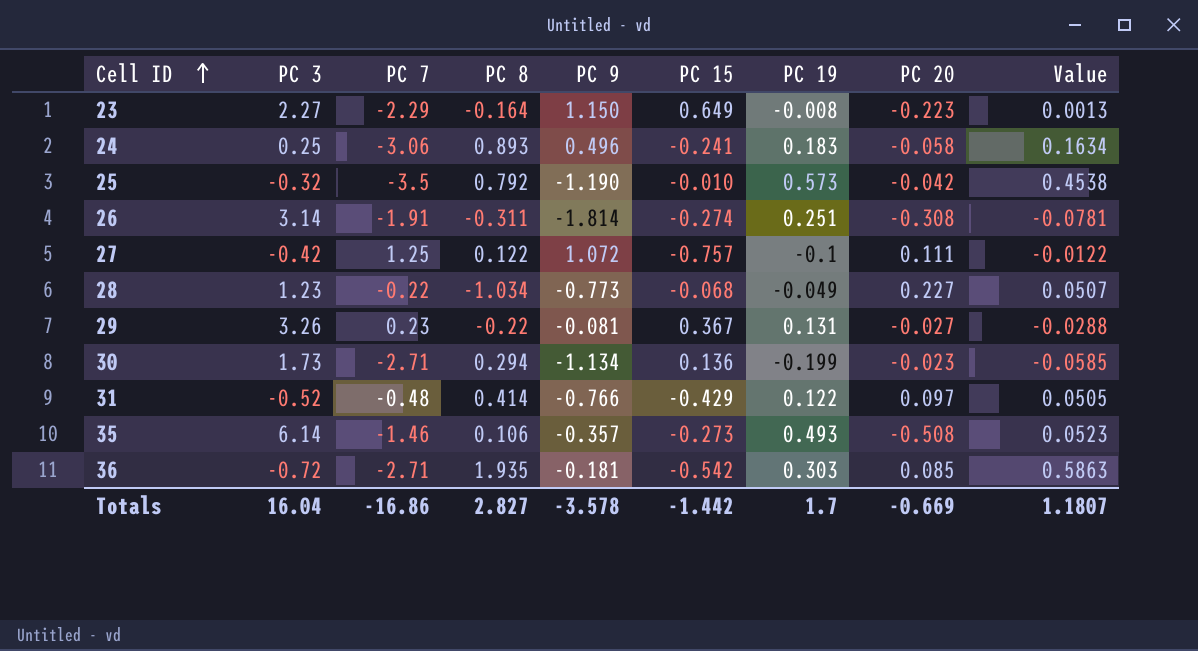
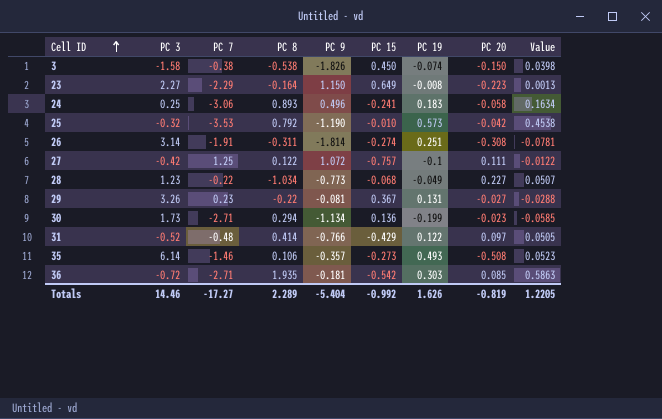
row 3: none -> -1.58 | -0.38 | -0.538 | -1.826 | 0.450 | -0.074 | -0.150 | 0.0398
25 | PC 7: -3.5 -> -3.53
Totals | PC 3: 16.04 -> 14.46
Totals | PC 7: -16.86 -> -17.27
Totals | PC 8: 2.827 -> 2.289
Totals | PC 9: -3.578 -> -5.404
Totals | PC 15: -1.442 -> -0.992
Totals | PC 19: 1.7 -> 1.626
Totals | PC 20: -0.669 -> -0.819
Totals | Value: 1.1807 -> 1.2205

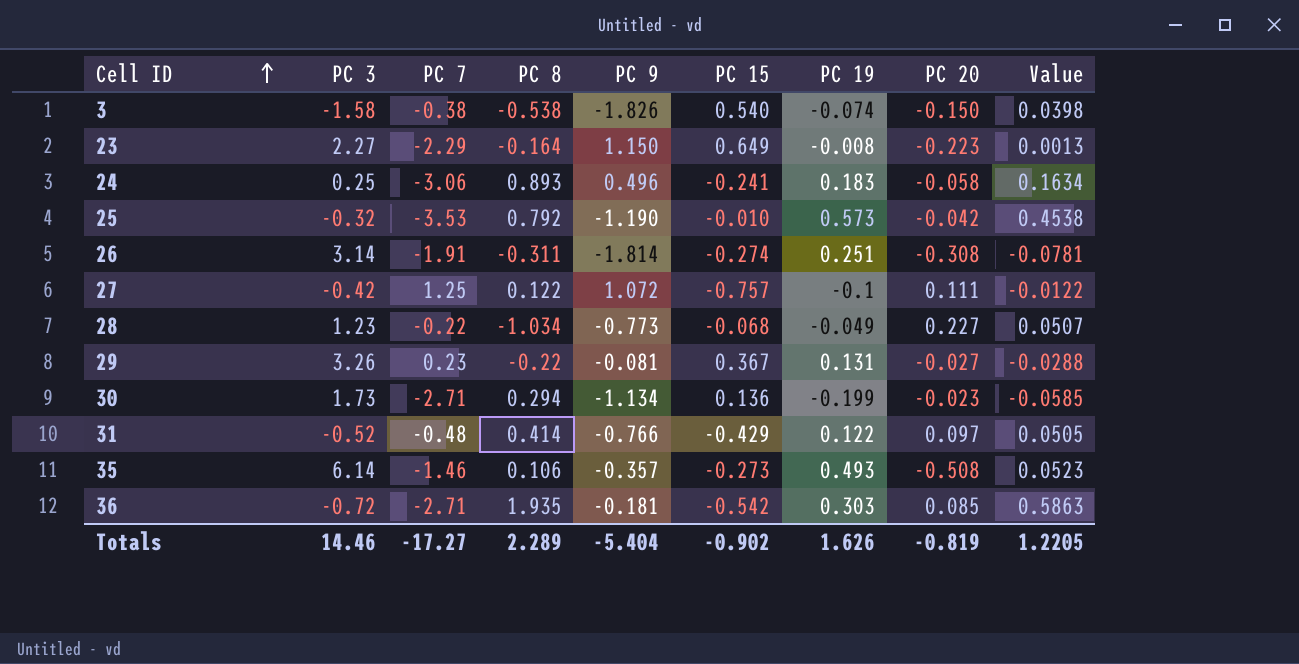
3 | PC 15: 0.450 -> 0.540
Totals | PC 15: -0.992 -> -0.902

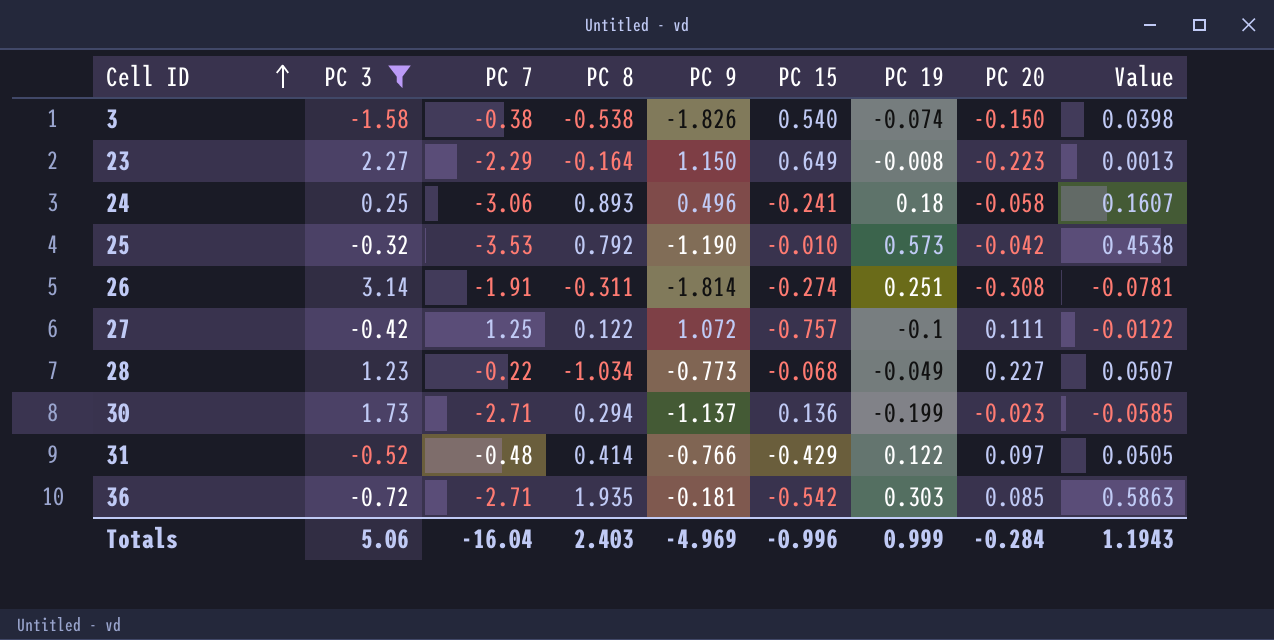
filter: none -> PC 3 <= 3.14
24 | PC 19: 0.183 -> 0.18
24 | Value: 0.1634 -> 0.1607
30 | PC 9: -1.134 -> -1.137
Totals | PC 3: 14.46 -> 5.06
Totals | PC 7: -17.27 -> -16.04
Totals | PC 8: 2.289 -> 2.403
Totals | PC 9: -5.404 -> -4.969
Totals | PC 15: -0.902 -> -0.996
Totals | PC 19: 1.626 -> 0.999
Totals | PC 20: -0.819 -> -0.284
Totals | Value: 1.2205 -> 1.1943

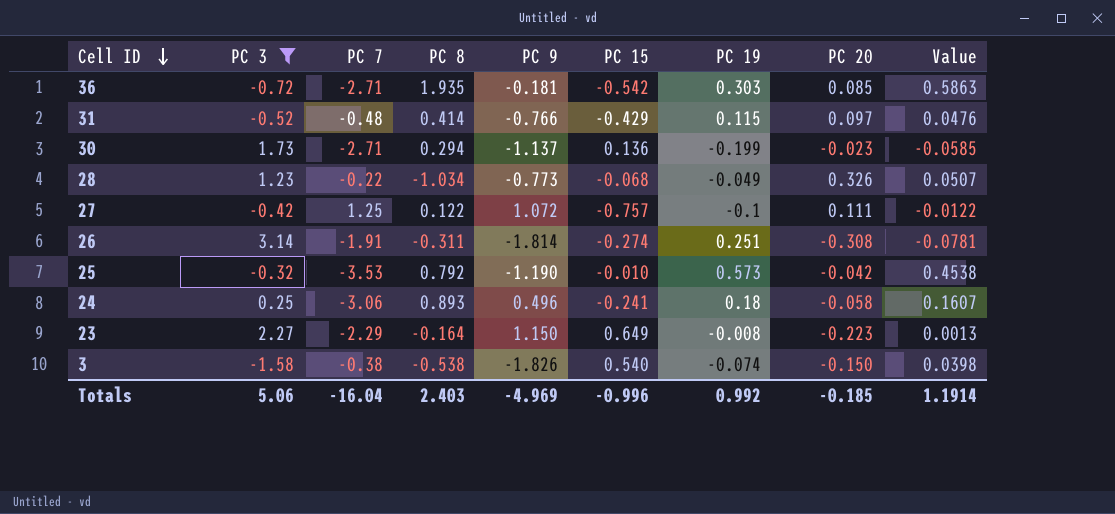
row order: Cell ID ascending -> Cell ID descending
31 | PC 19: 0.122 -> 0.115
31 | Value: 0.0505 -> 0.0476
28 | PC 20: 0.227 -> 0.326
Totals | PC 19: 0.999 -> 0.992
Totals | PC 20: -0.284 -> -0.185
Totals | Value: 1.1943 -> 1.1914

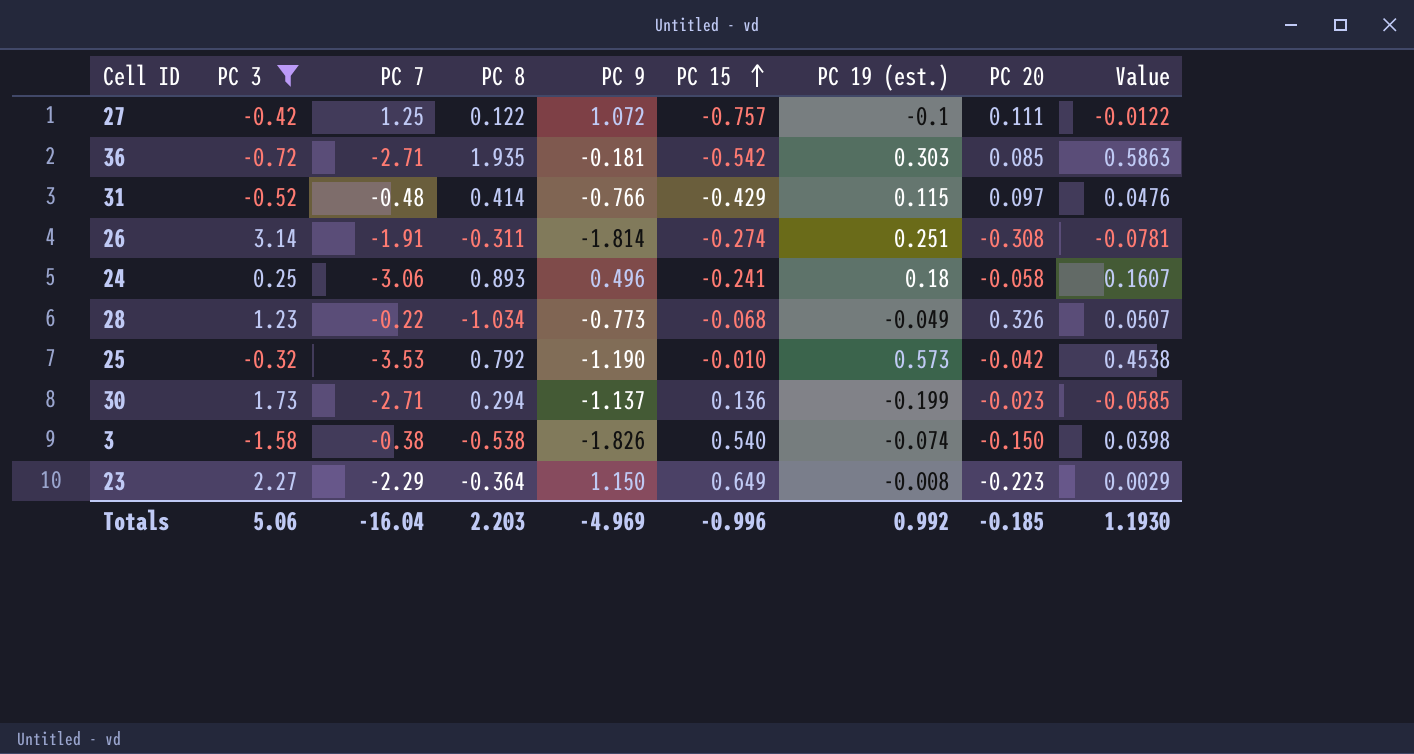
row order: Cell ID descending -> PC 15 ascending
column name: PC 19 -> PC 19 (est.)
23 | PC 8: -0.164 -> -0.364
23 | Value: 0.0013 -> 0.0029
Totals | PC 8: 2.403 -> 2.203
Totals | Value: 1.1914 -> 1.1930

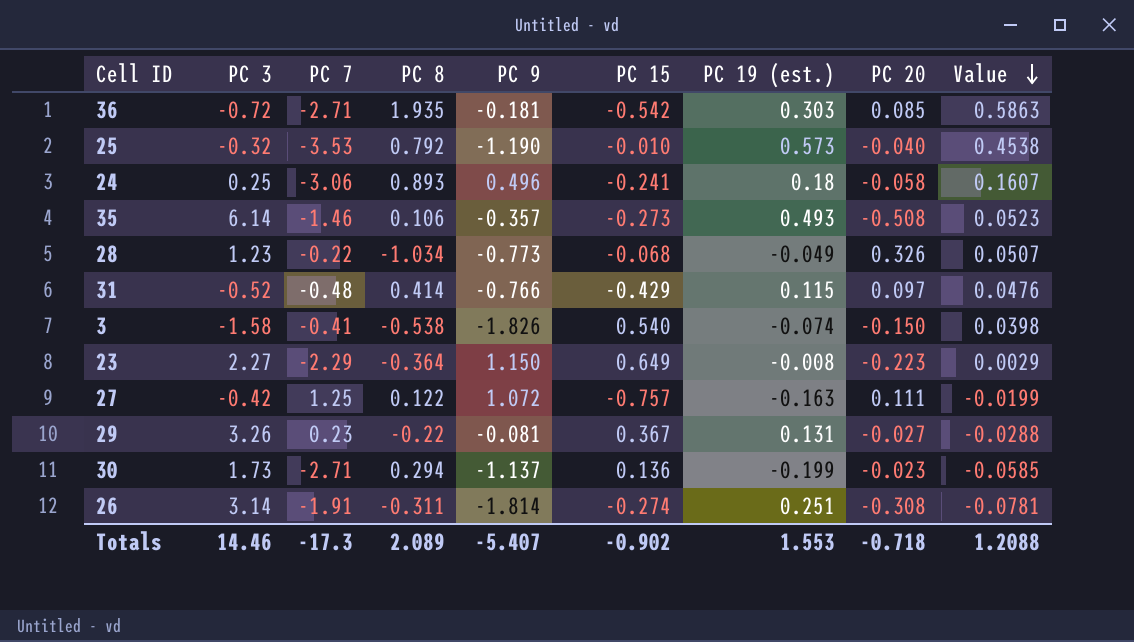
filter: PC 3 <= 3.14 -> none
row order: PC 15 ascending -> Value descending
25 | PC 20: -0.042 -> -0.040
3 | PC 7: -0.38 -> -0.41
27 | PC 19 (est.): -0.1 -> -0.163
27 | Value: -0.0122 -> -0.0199
Totals | PC 3: 5.06 -> 14.46
Totals | PC 7: -16.04 -> -17.3
Totals | PC 8: 2.203 -> 2.089
Totals | PC 9: -4.969 -> -5.407
Totals | PC 15: -0.996 -> -0.902
Totals | PC 19 (est.): 0.992 -> 1.553
Totals | PC 20: -0.185 -> -0.718
Totals | Value: 1.1930 -> 1.2088

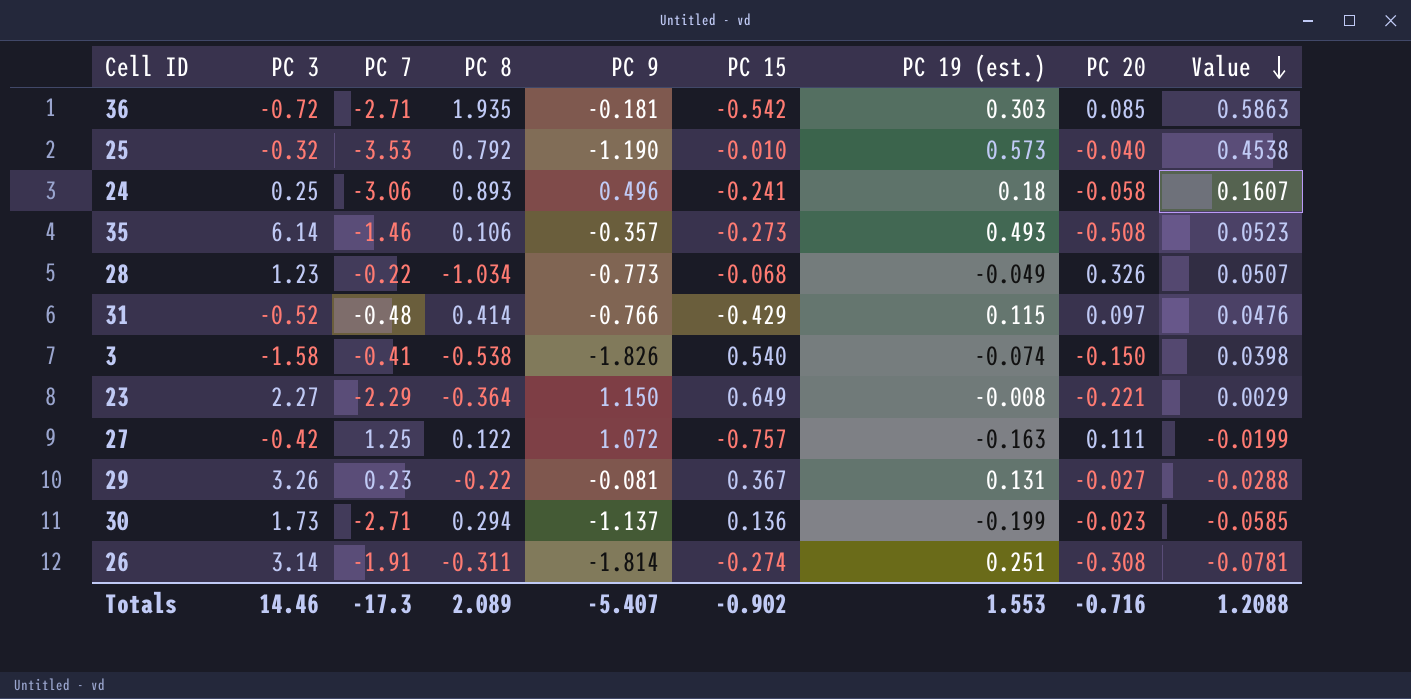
23 | PC 20: -0.223 -> -0.221
Totals | PC 20: -0.718 -> -0.716

